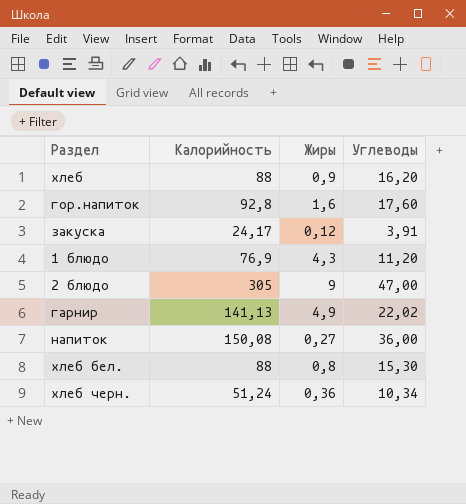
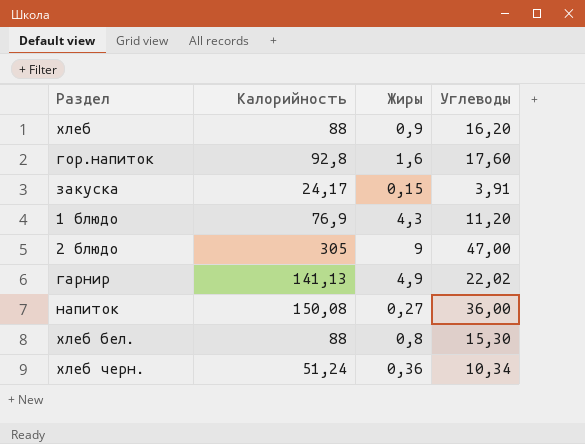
закуска | Жиры: 0,12 -> 0,15

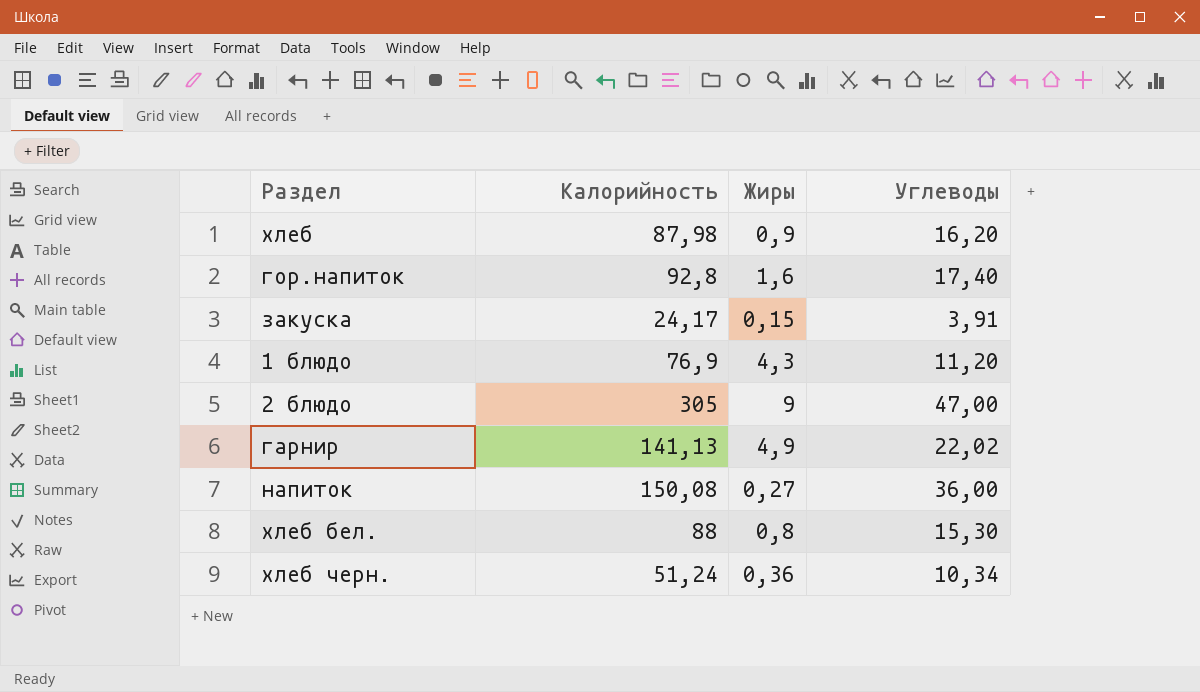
хлеб | Калорийность: 88 -> 87,98
гор.напиток | Углеводы: 17,60 -> 17,40

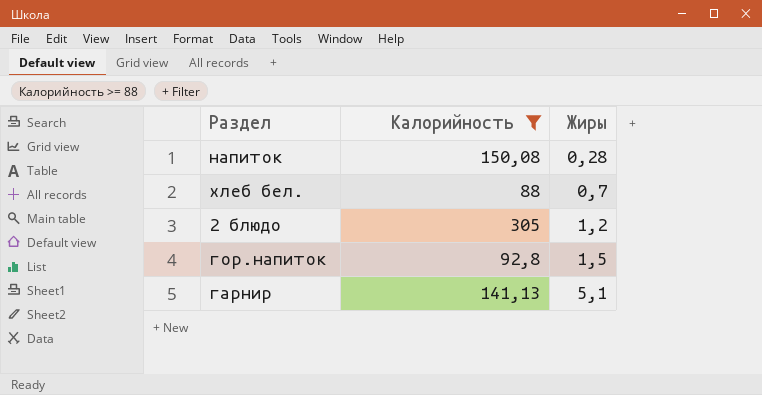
filter: none -> Калорийность >= 88
row order: none -> Жиры ascending
column Углеводы | position: 4 -> none
напиток | Жиры: 0,27 -> 0,28
хлеб бел. | Жиры: 0,8 -> 0,7
2 блюдо | Жиры: 9 -> 1,2
гор.напиток | Жиры: 1,6 -> 1,5
гарнир | Жиры: 4,9 -> 5,1

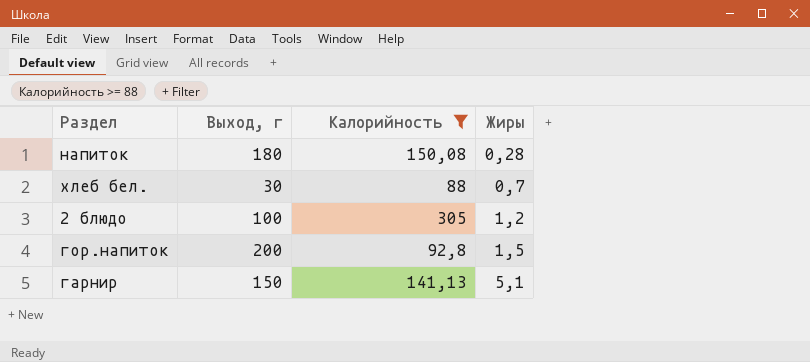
column Выход, г | position: none -> 2

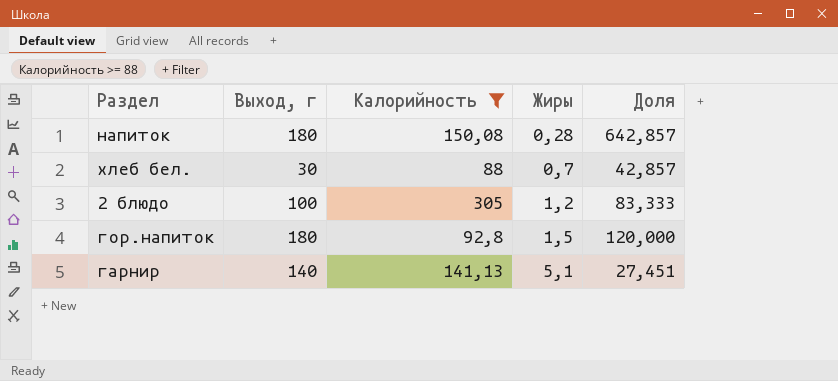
column Доля | formula: none -> [Выход, г] / [Жиры]
гор.напиток | Выход, г: 200 -> 180
гарнир | Выход, г: 150 -> 140

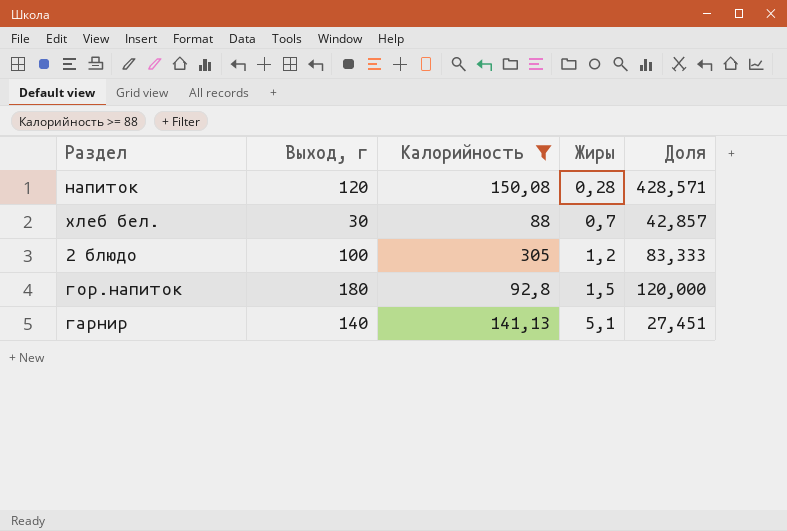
напиток | Выход, г: 180 -> 120
напиток | Доля: 642,857 -> 428,571

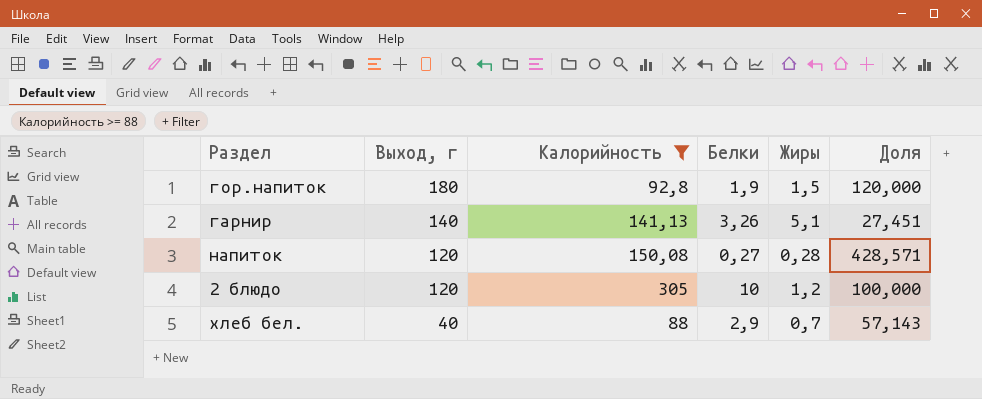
row order: Жиры ascending -> Выход, г descending
column Белки | position: none -> 4
2 блюдо | Выход, г: 100 -> 120
2 блюдо | Доля: 83,333 -> 100,000
хлеб бел. | Выход, г: 30 -> 40
хлеб бел. | Доля: 42,857 -> 57,143

